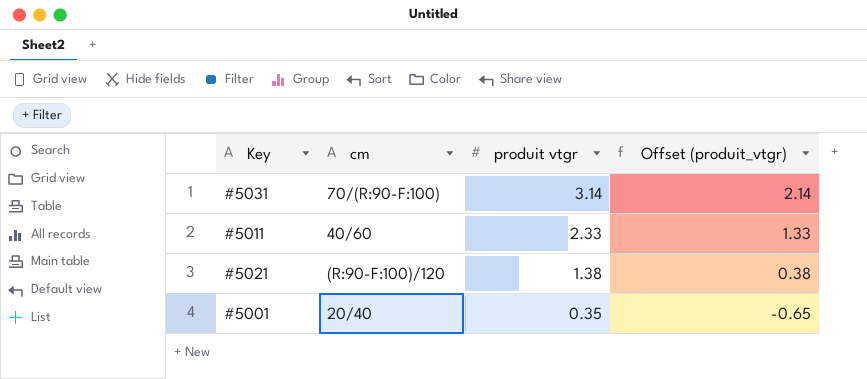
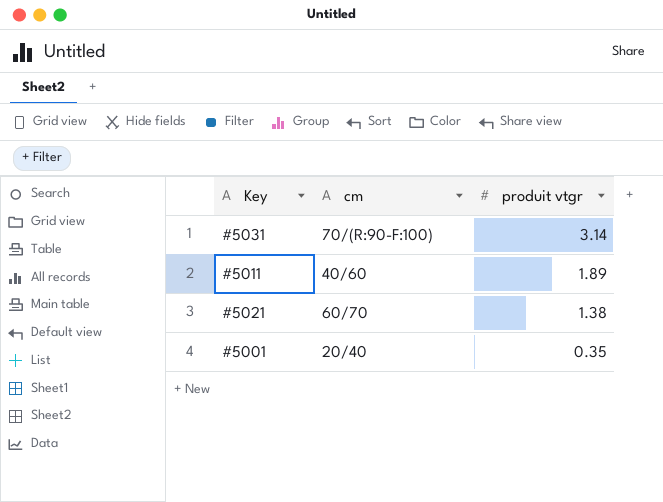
column Offset (produit_vtgr) | formula: [produit vtgr] - 1 -> none
#5011 | produit vtgr: 2.33 -> 1.89
#5021 | cm: (R:90-F:100)/120 -> 60/70

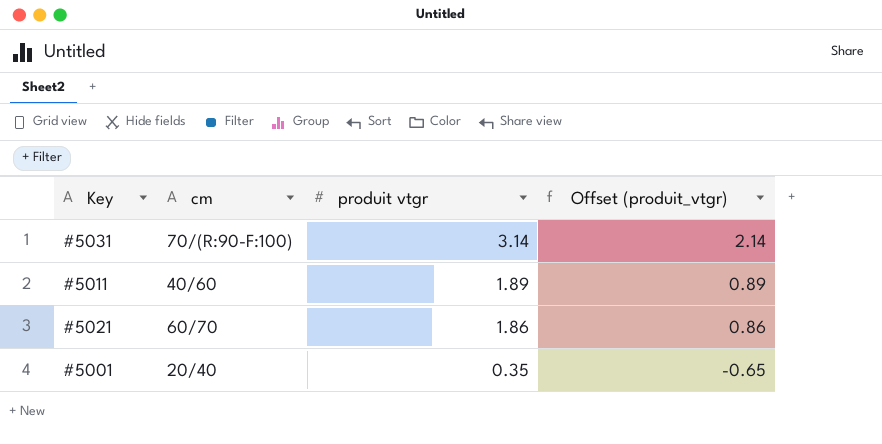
column Offset (produit_vtgr) | formula: none -> [produit vtgr] - 1
#5021 | produit vtgr: 1.38 -> 1.86

